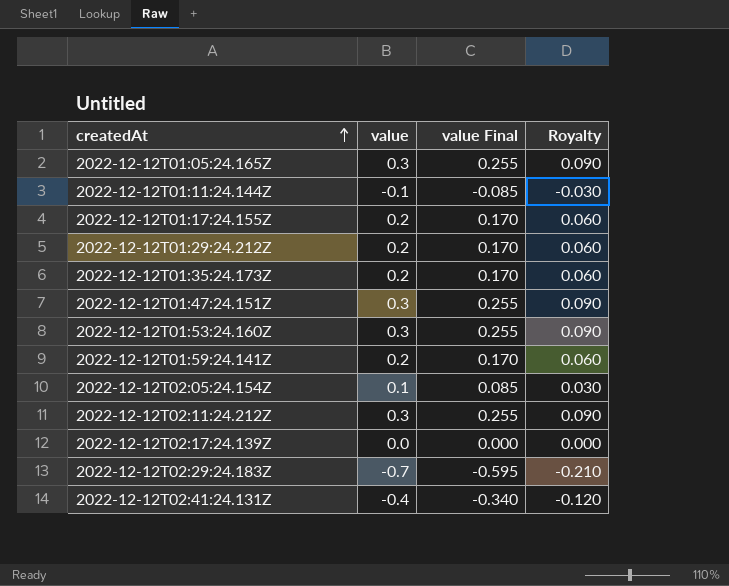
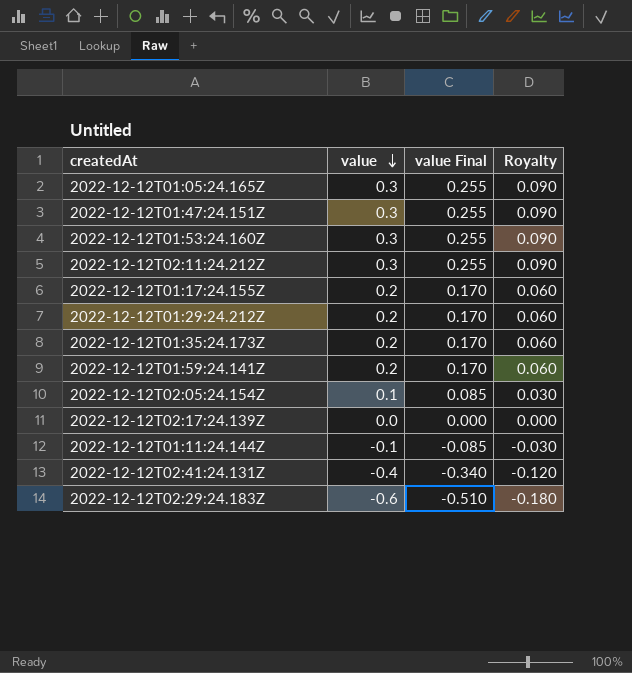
row order: createdAt ascending -> value descending
2022-12-12T02:29:24.183Z | value: -0.7 -> -0.6
2022-12-12T02:29:24.183Z | value Final: -0.595 -> -0.510
2022-12-12T02:29:24.183Z | Royalty: -0.210 -> -0.180

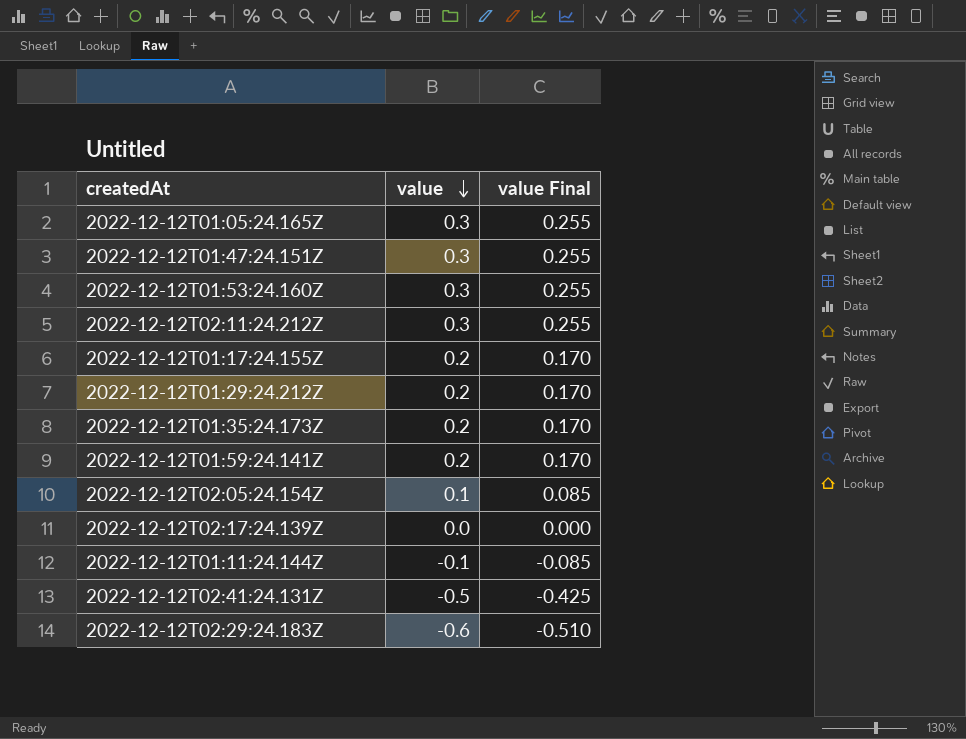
column Royalty | formula: [value] * 0.3 -> none
2022-12-12T02:41:24.131Z | value: -0.4 -> -0.5
2022-12-12T02:41:24.131Z | value Final: -0.340 -> -0.425

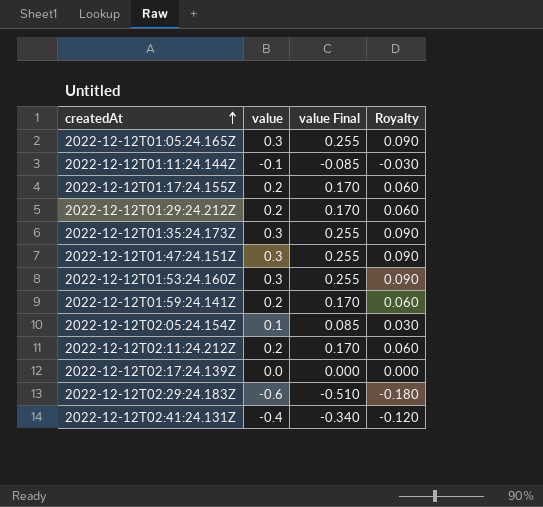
row order: value descending -> createdAt ascending
column Royalty | formula: none -> [value] * 0.3
2022-12-12T01:35:24.173Z | value: 0.2 -> 0.3
2022-12-12T01:35:24.173Z | value Final: 0.170 -> 0.255
2022-12-12T02:11:24.212Z | value: 0.3 -> 0.2
2022-12-12T02:11:24.212Z | value Final: 0.255 -> 0.170
2022-12-12T02:41:24.131Z | value: -0.5 -> -0.4
2022-12-12T02:41:24.131Z | value Final: -0.425 -> -0.340

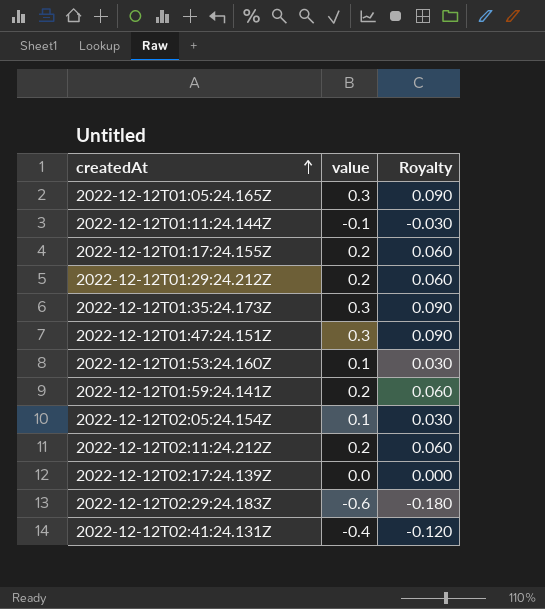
column value Final | formula: [value] * 0.85 -> none
2022-12-12T01:53:24.160Z | value: 0.3 -> 0.1
2022-12-12T01:53:24.160Z | Royalty: 0.090 -> 0.030

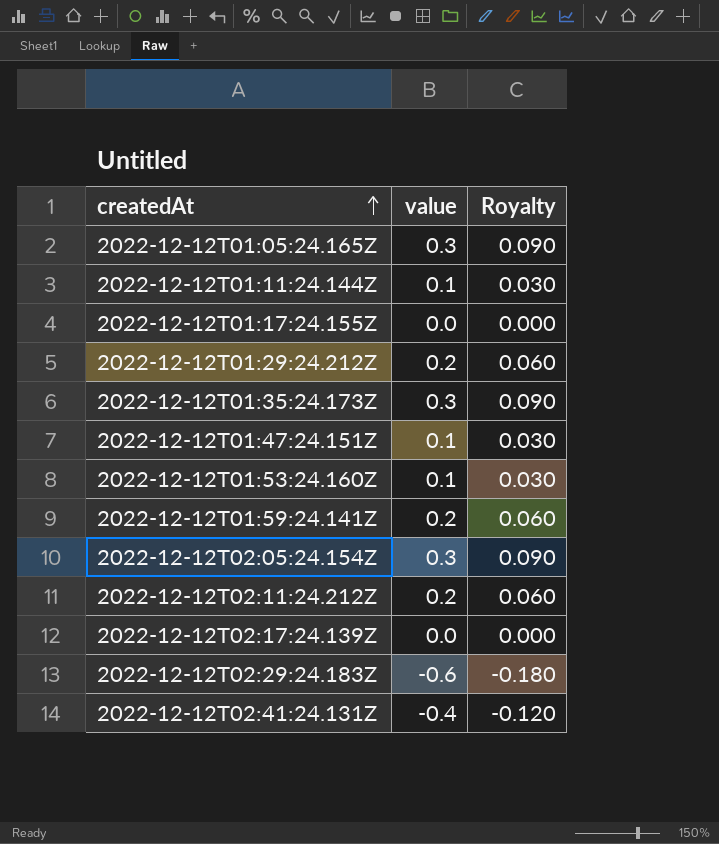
2022-12-12T01:11:24.144Z | value: -0.1 -> 0.1
2022-12-12T01:11:24.144Z | Royalty: -0.030 -> 0.030
2022-12-12T01:17:24.155Z | value: 0.2 -> 0.0
2022-12-12T01:17:24.155Z | Royalty: 0.060 -> 0.000
2022-12-12T01:47:24.151Z | value: 0.3 -> 0.1
2022-12-12T01:47:24.151Z | Royalty: 0.090 -> 0.030
2022-12-12T02:05:24.154Z | value: 0.1 -> 0.3
2022-12-12T02:05:24.154Z | Royalty: 0.030 -> 0.090

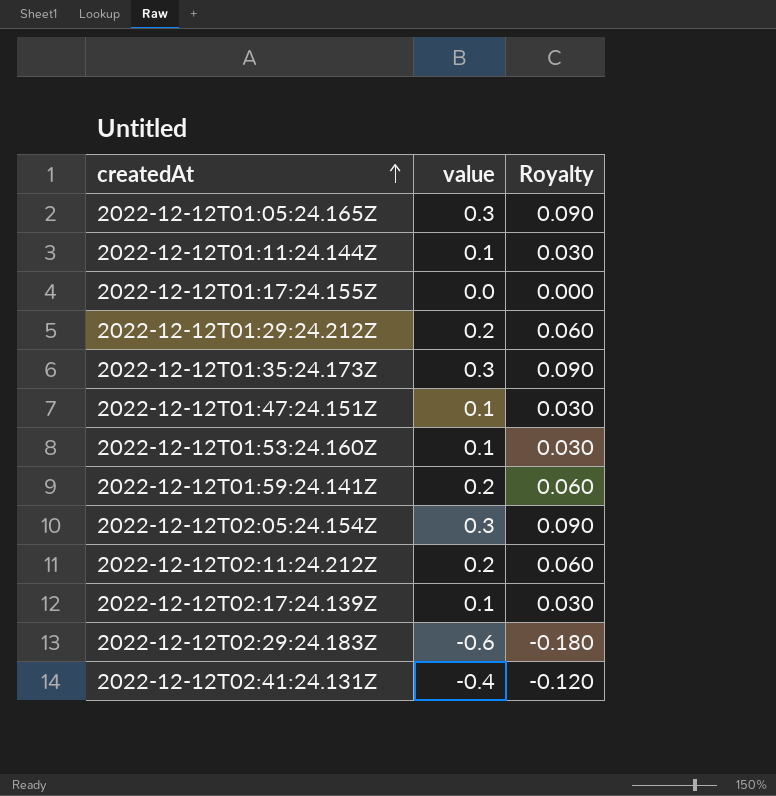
2022-12-12T02:17:24.139Z | value: 0.0 -> 0.1
2022-12-12T02:17:24.139Z | Royalty: 0.000 -> 0.030

